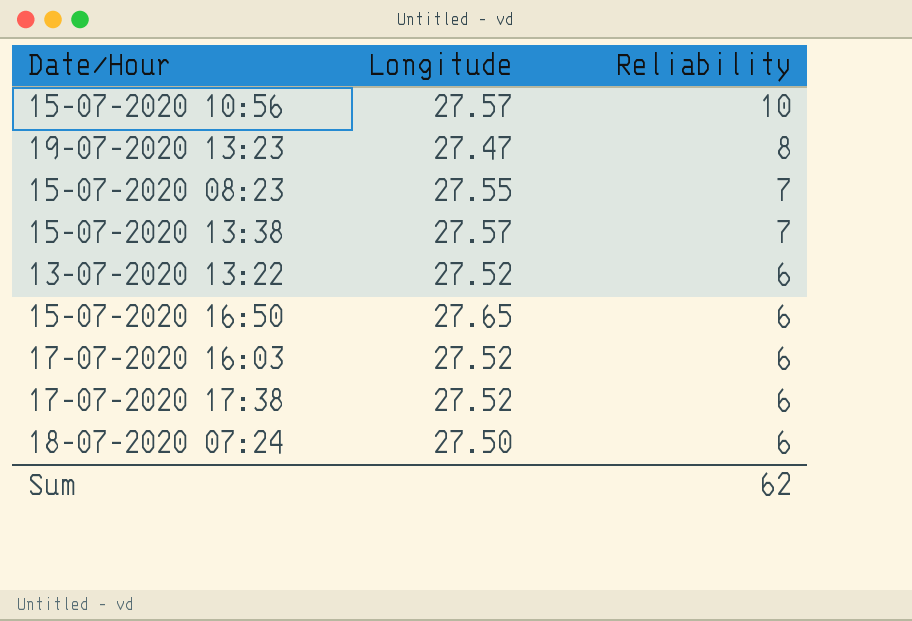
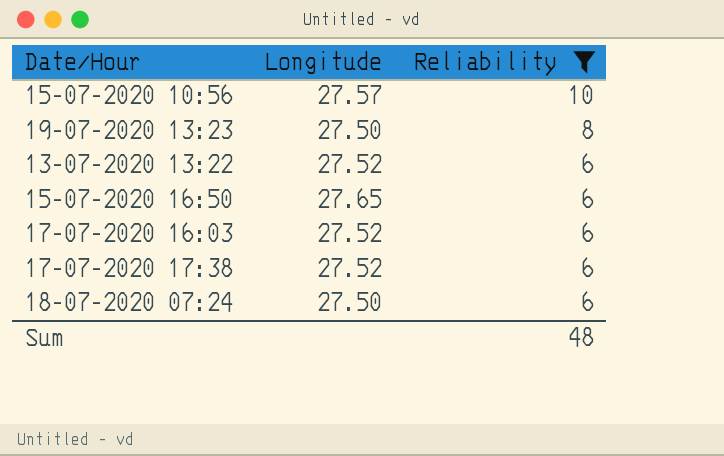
filter: none -> Reliability != 7
19-07-2020 13:23 | Longitude: 27.47 -> 27.50
Sum | Reliability: 62 -> 48

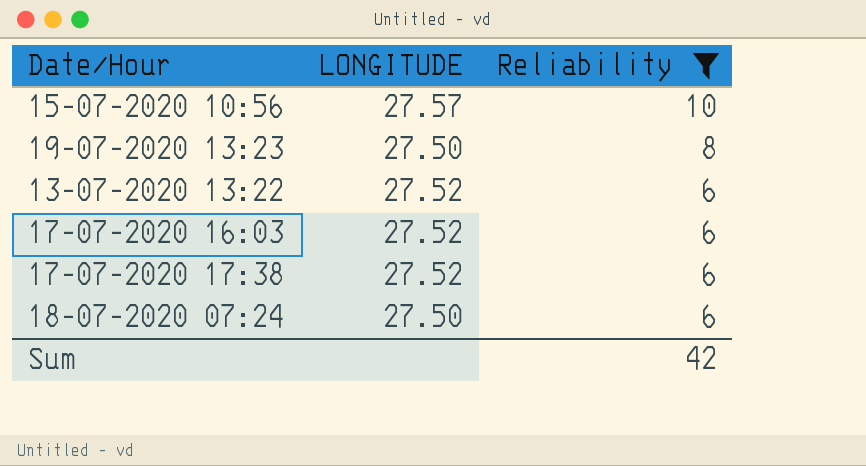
column name: Longitude -> LONGITUDE
row 15-07-2020 16:50: 27.65 | 6 -> none
Sum | Reliability: 48 -> 42

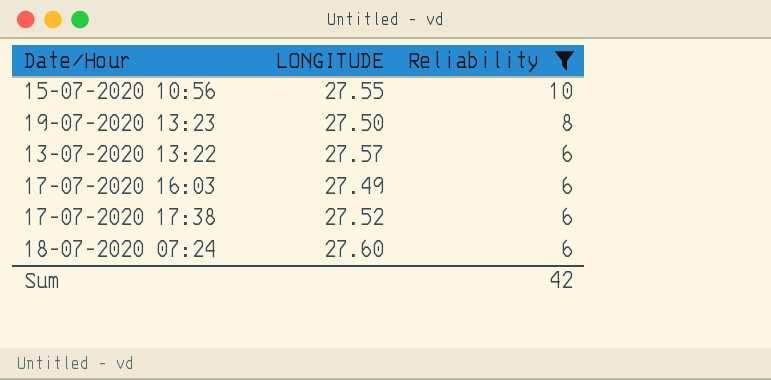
15-07-2020 10:56 | LONGITUDE: 27.57 -> 27.55
13-07-2020 13:22 | LONGITUDE: 27.52 -> 27.57
17-07-2020 16:03 | LONGITUDE: 27.52 -> 27.49
18-07-2020 07:24 | LONGITUDE: 27.50 -> 27.60

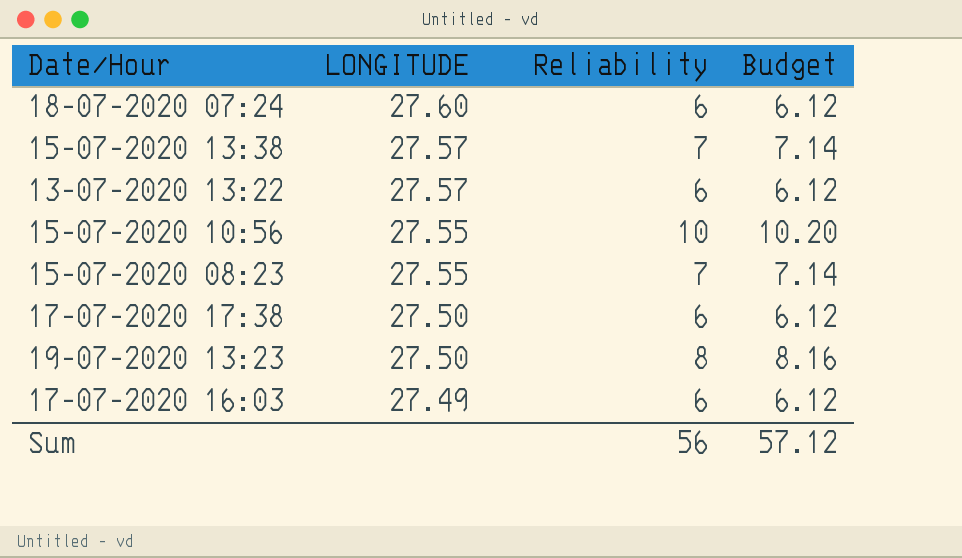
filter: Reliability != 7 -> none
row order: Reliability descending -> LONGITUDE descending
column Budget | formula: none -> [Reliability] * 1.02
17-07-2020 17:38 | LONGITUDE: 27.52 -> 27.50
Sum | Reliability: 42 -> 56

